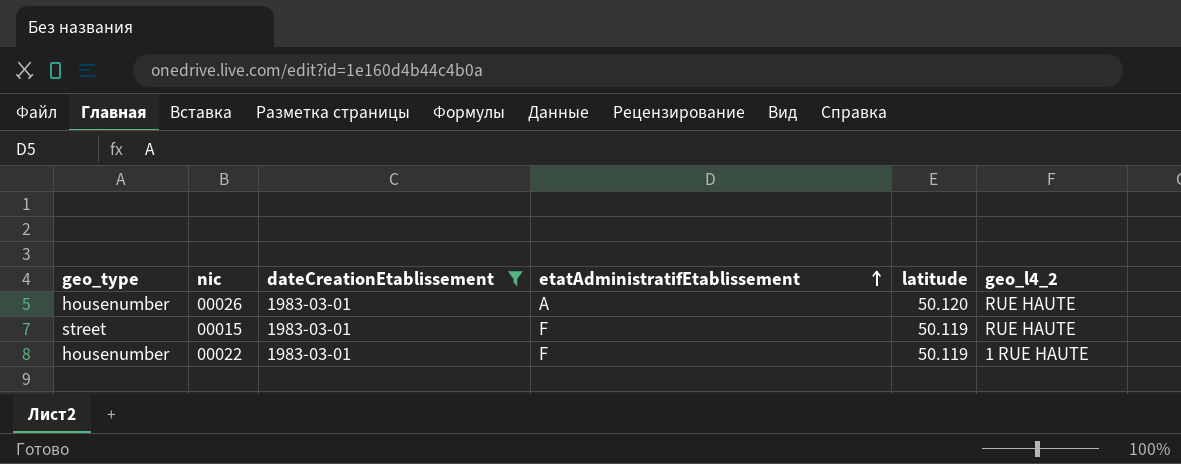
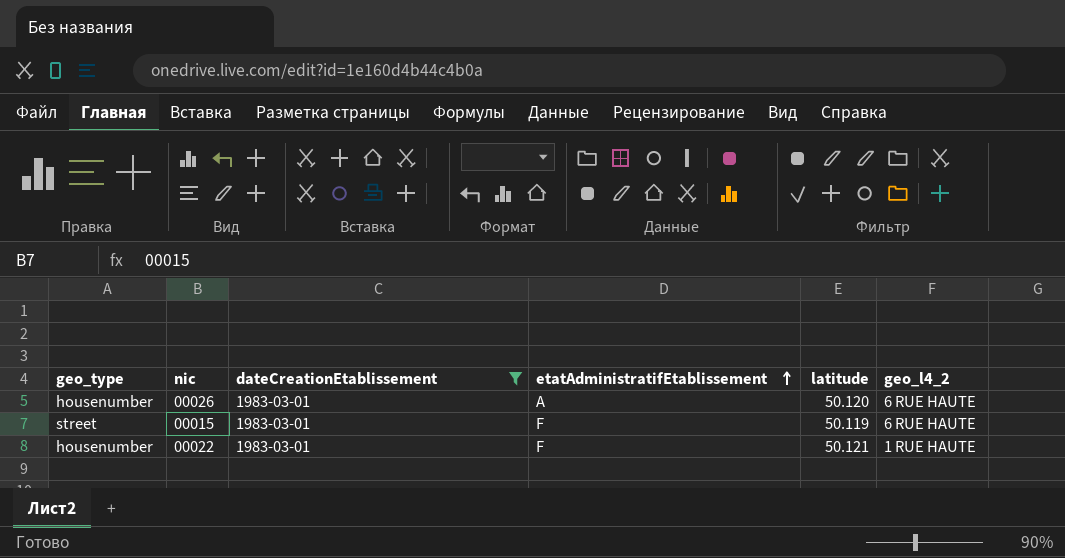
00026 | geo_l4_2: RUE HAUTE -> 6 RUE HAUTE
00015 | geo_l4_2: RUE HAUTE -> 6 RUE HAUTE
00022 | latitude: 50.119 -> 50.121

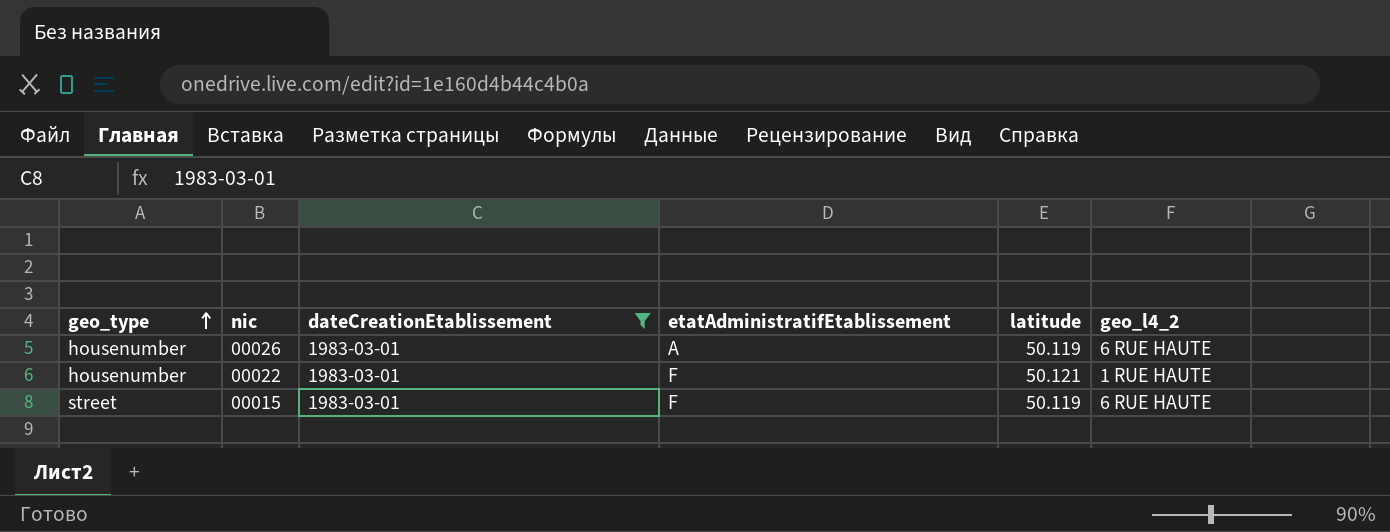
row order: etatAdministratifEtablissement ascending -> geo_type ascending
00026 | latitude: 50.120 -> 50.119

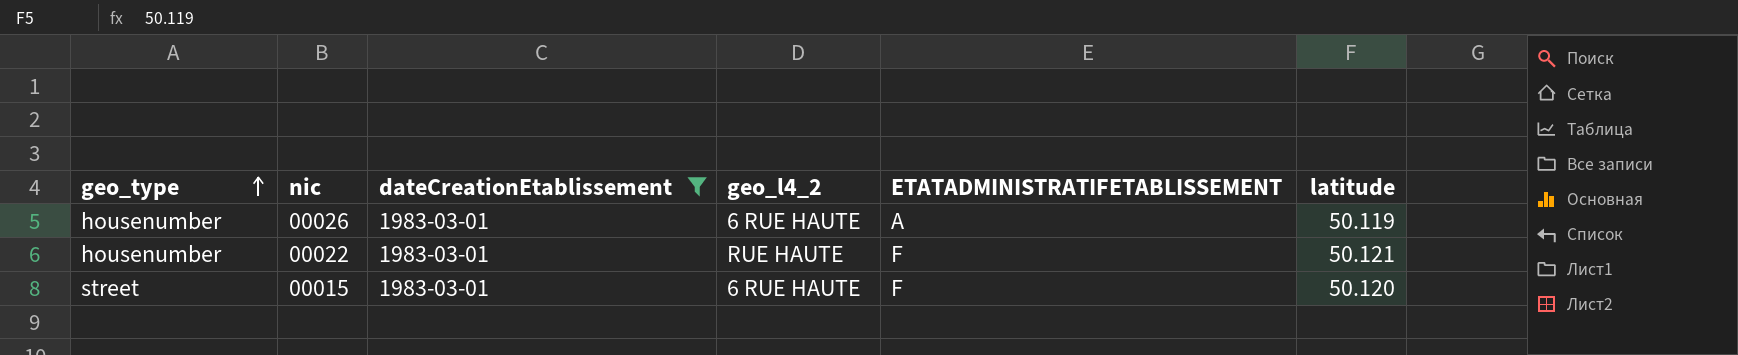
column geo_l4_2 | position: 6 -> 4
column name: etatAdministratifEtablissement -> ETATADMINISTRATIFETABLISSEMENT
00022 | geo_l4_2: 1 RUE HAUTE -> RUE HAUTE
00015 | latitude: 50.119 -> 50.120

